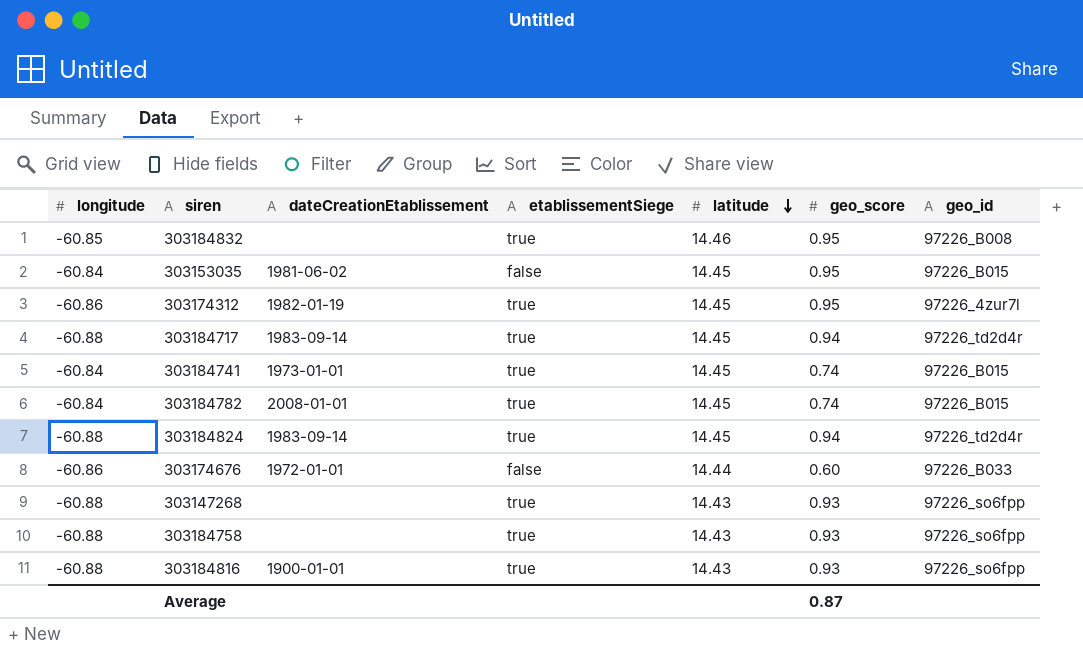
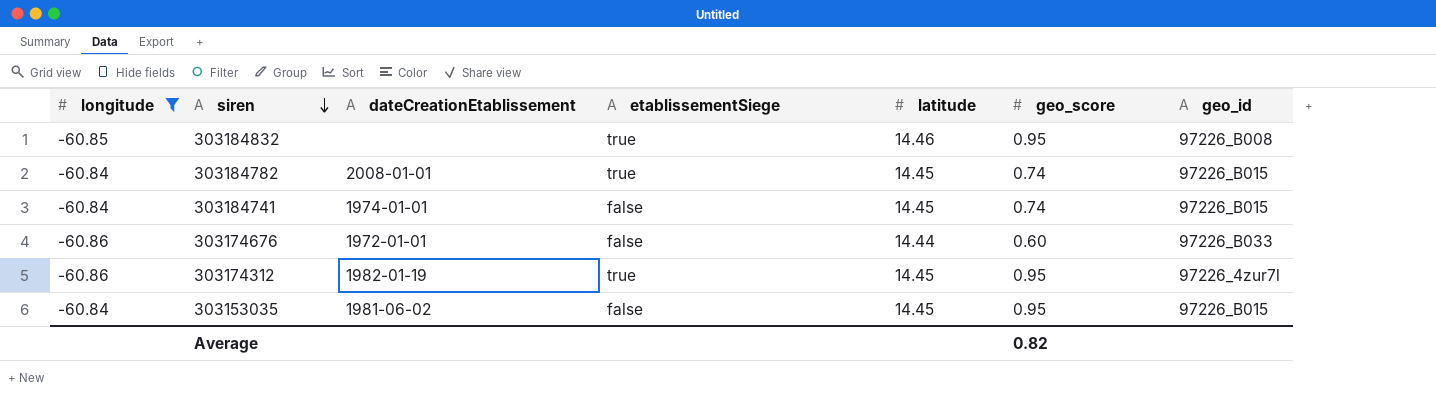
filter: none -> longitude != -60.88
row order: latitude descending -> siren descending
303184741 | dateCreationEtablissement: 1973-01-01 -> 1974-01-01
303184741 | etablissementSiege: true -> false
Average | geo_score: 0.87 -> 0.82

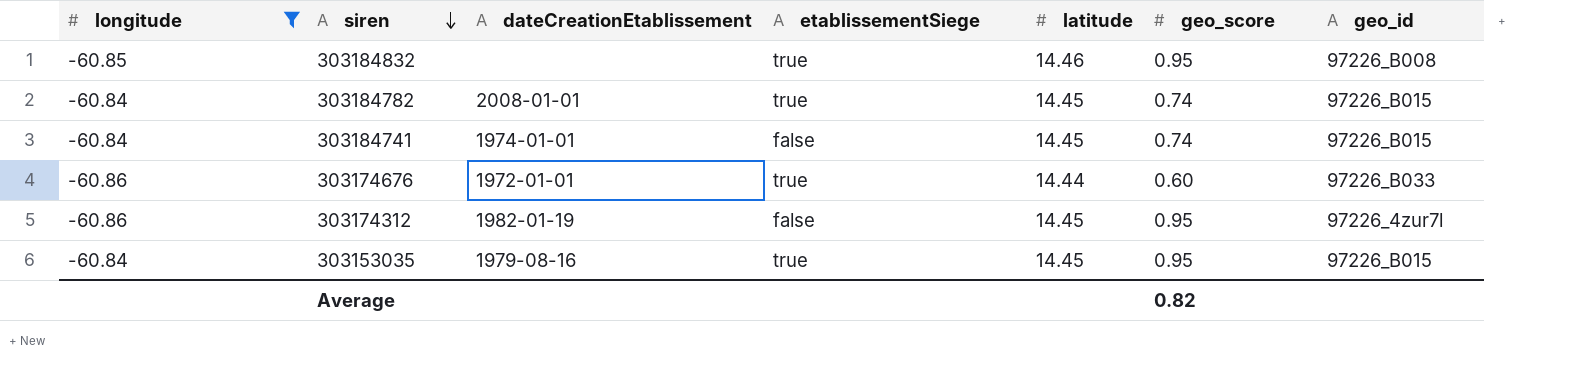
303174676 | etablissementSiege: false -> true
303174312 | etablissementSiege: true -> false
303153035 | dateCreationEtablissement: 1981-06-02 -> 1979-08-16
303153035 | etablissementSiege: false -> true

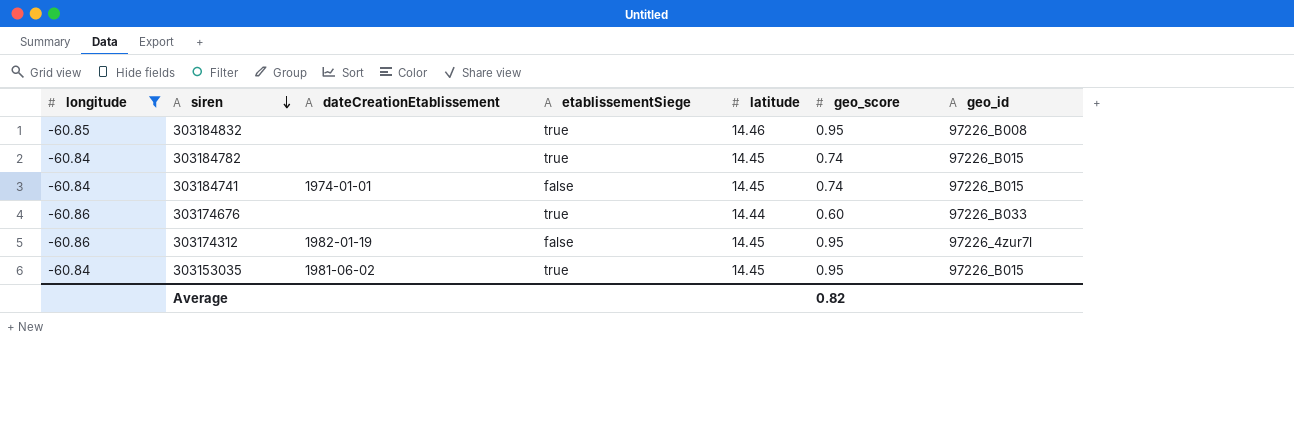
303184782 | dateCreationEtablissement: 2008-01-01 -> none
303174676 | dateCreationEtablissement: 1972-01-01 -> none
303153035 | dateCreationEtablissement: 1979-08-16 -> 1981-06-02

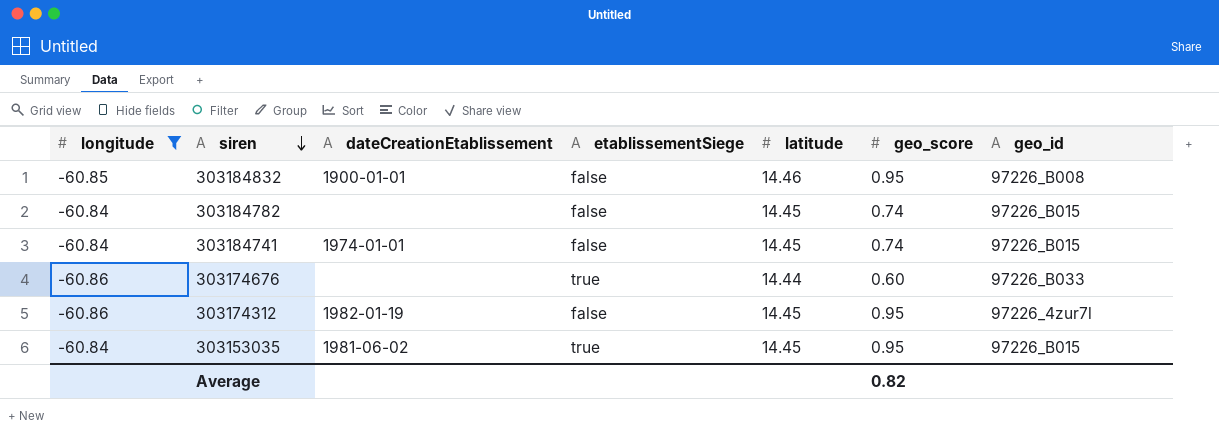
303184832 | dateCreationEtablissement: none -> 1900-01-01
303184832 | etablissementSiege: true -> false
303184782 | etablissementSiege: true -> false

